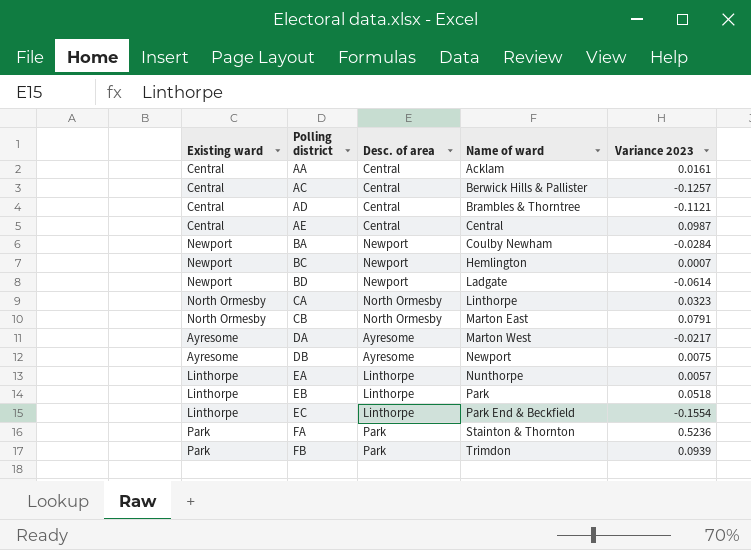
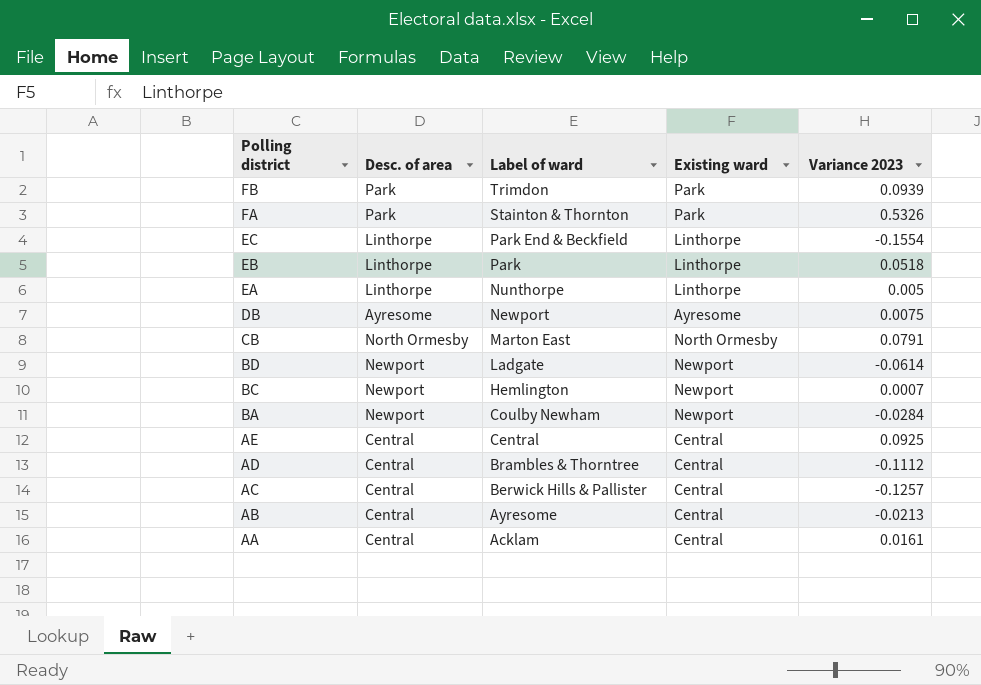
row order: Polling district ascending -> Polling district descending
column name: Name of ward -> Label of ward
column Existing ward | position: 1 -> 4
row CA: North Ormesby | North Ormesby | Linthorpe | 0.0323 -> none
row DA: Ayresome | Ayresome | Marton West | -0.0217 -> none
FA | Variance 2023: 0.5236 -> 0.5326
EA | Variance 2023: 0.0057 -> 0.005
AE | Variance 2023: 0.0987 -> 0.0925
AD | Variance 2023: -0.1121 -> -0.1112
row AB: none -> Central | Ayresome | Central | -0.0213

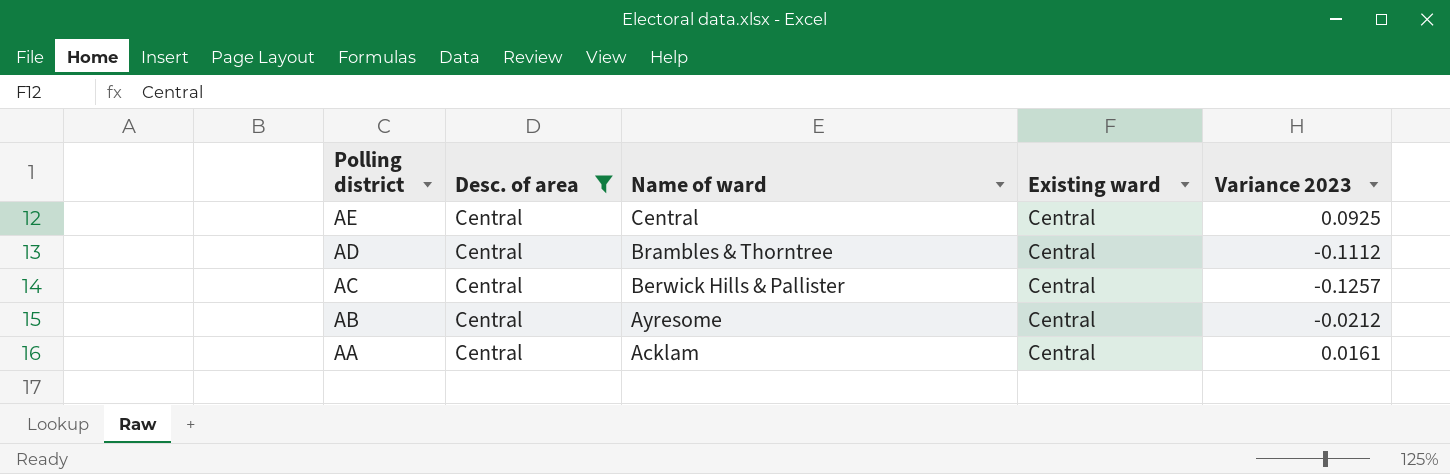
filter: none -> Desc. of area = Central
column name: Label of ward -> Name of ward
AB | Variance 2023: -0.0213 -> -0.0212

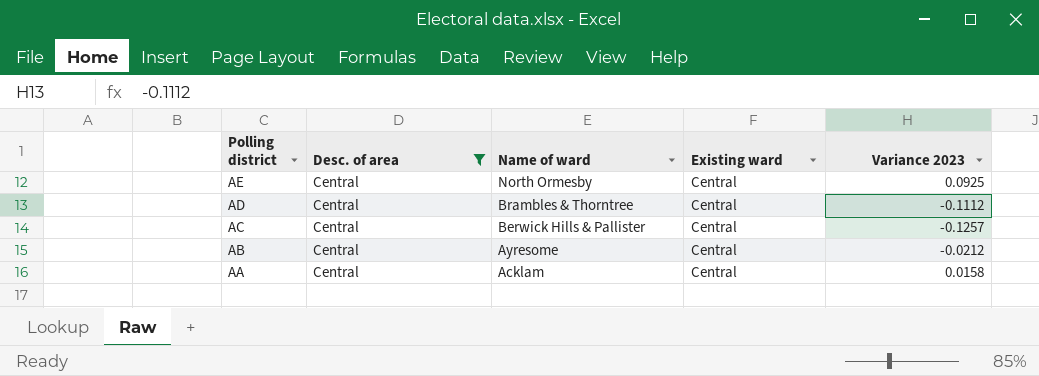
AE | Name of ward: Central -> North Ormesby
AA | Variance 2023: 0.0161 -> 0.0158

